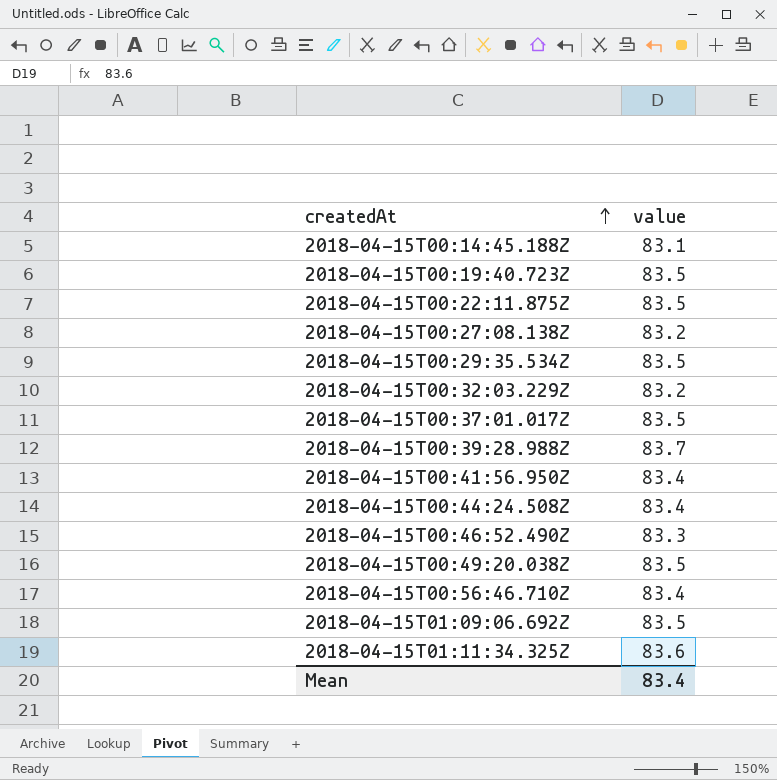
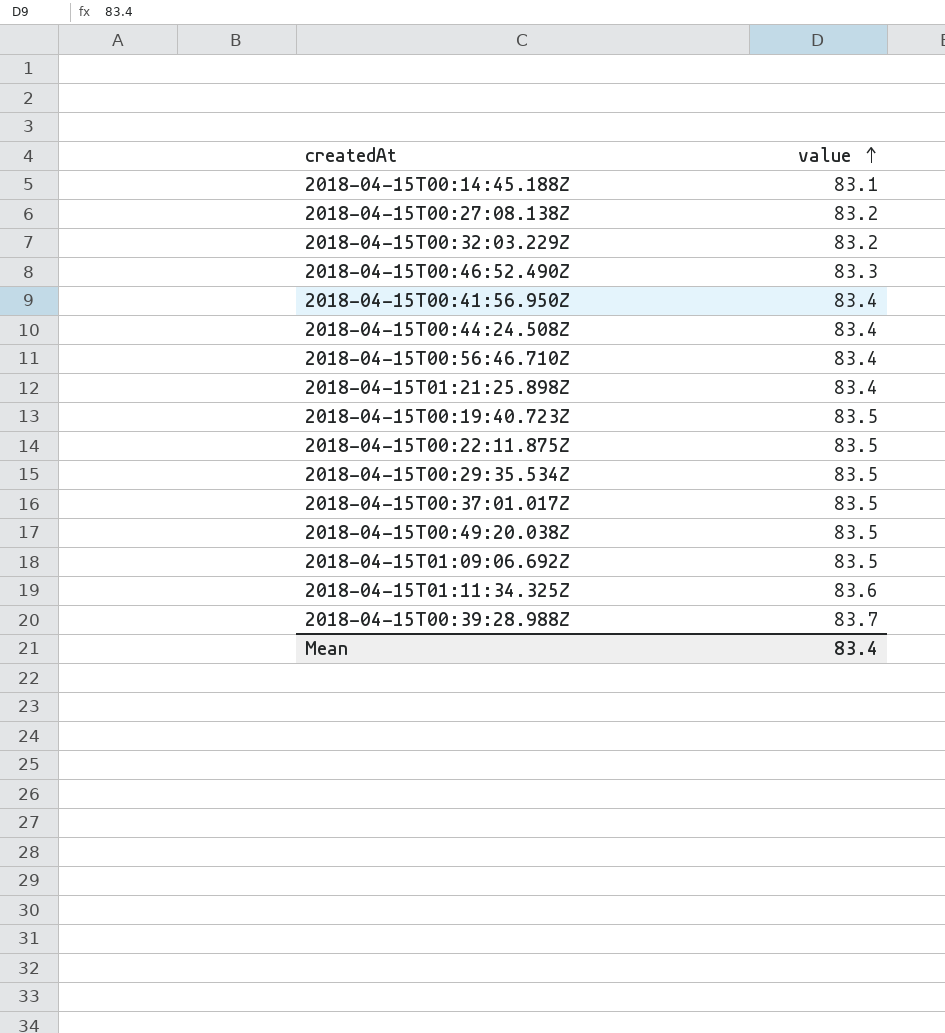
row order: createdAt ascending -> value ascending
row 2018-04-15T01:21:25.898Z: none -> 83.4

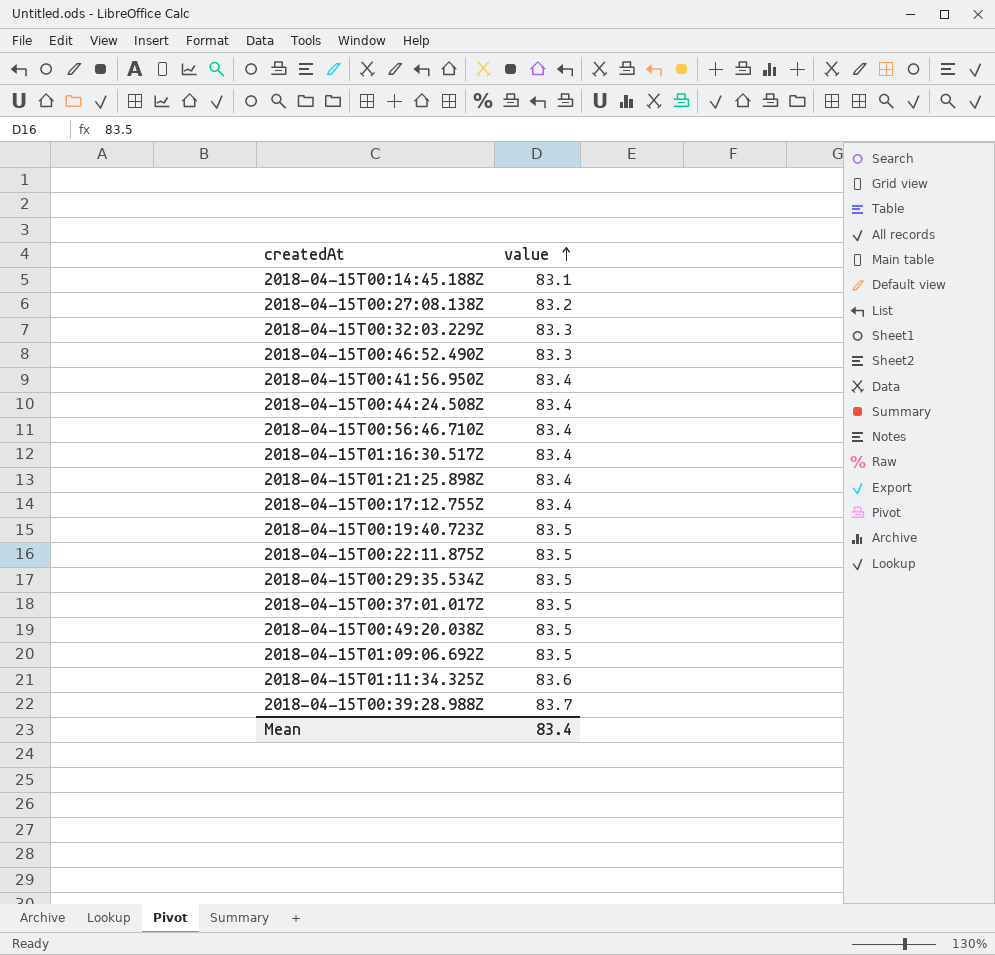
2018-04-15T00:32:03.229Z | value: 83.2 -> 83.3
row 2018-04-15T01:16:30.517Z: none -> 83.4
row 2018-04-15T00:17:12.755Z: none -> 83.4

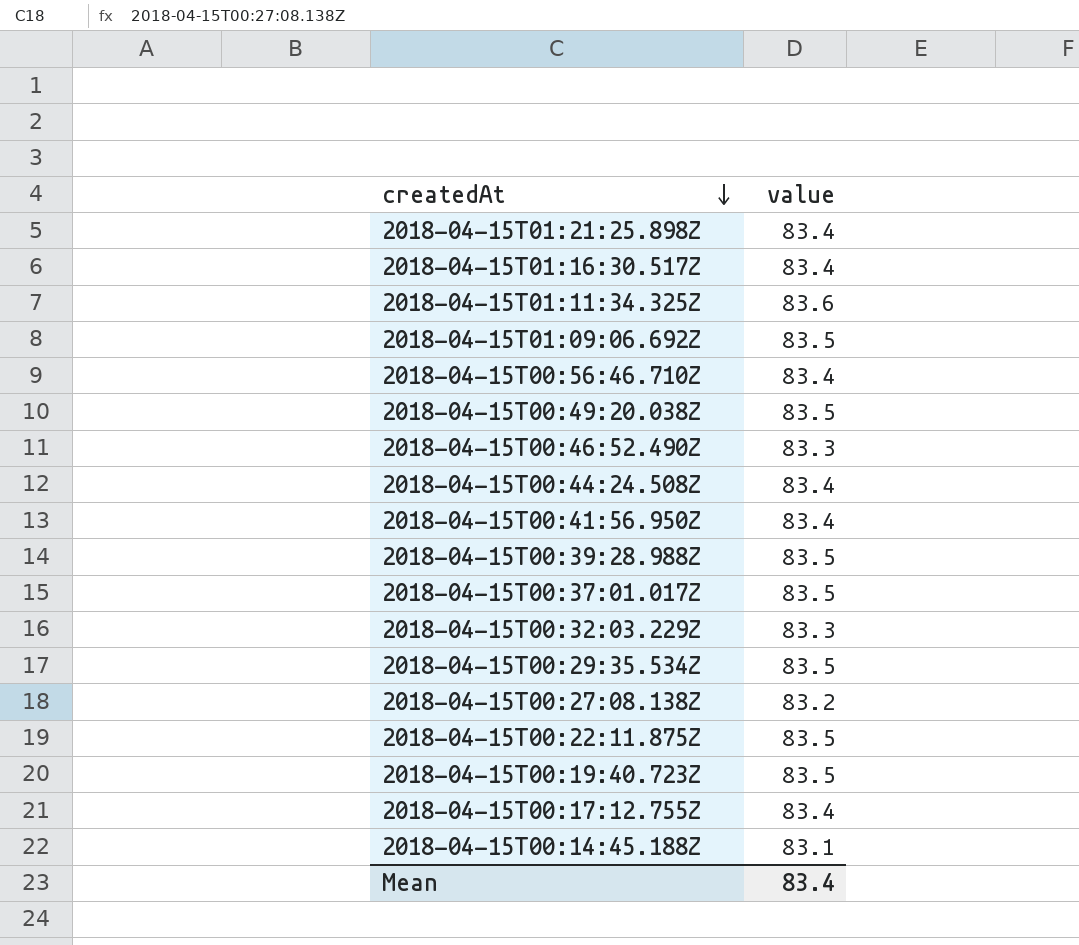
row order: value ascending -> createdAt descending
2018-04-15T00:39:28.988Z | value: 83.7 -> 83.5

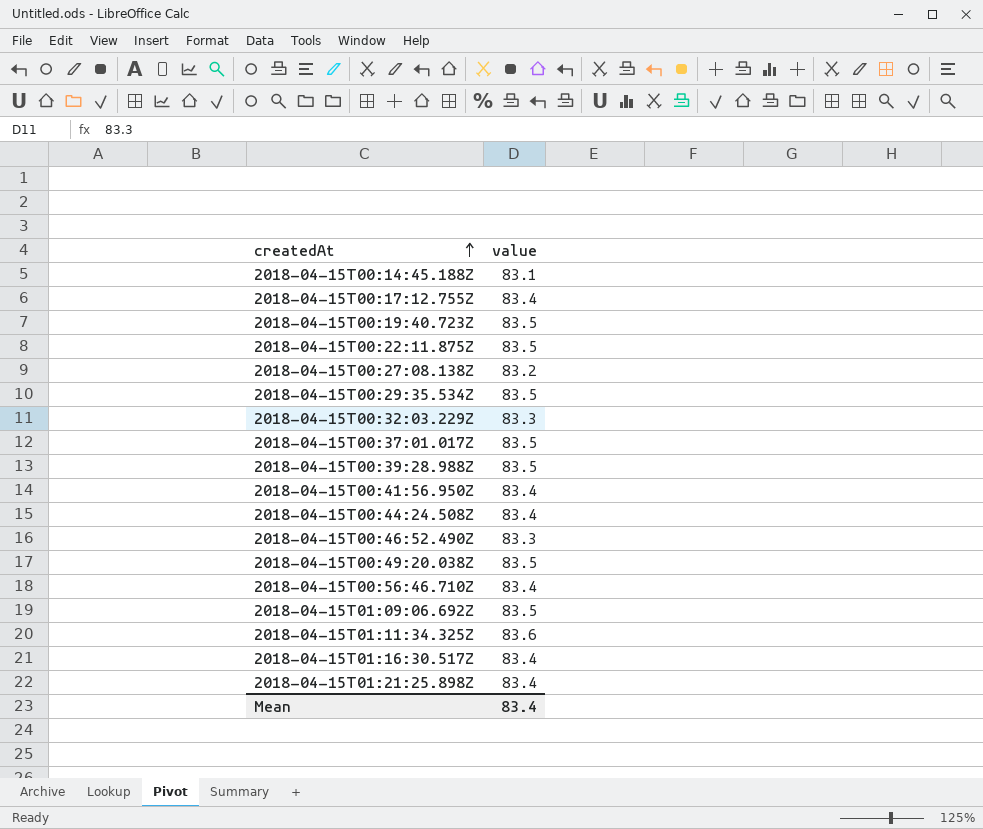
row order: createdAt descending -> createdAt ascending

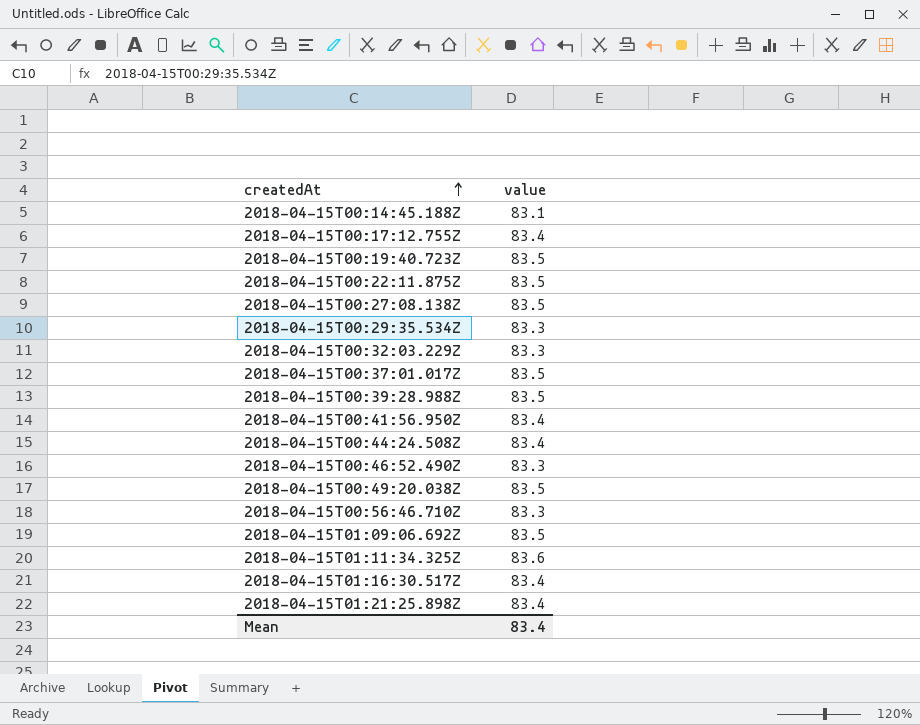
2018-04-15T00:27:08.138Z | value: 83.2 -> 83.5
2018-04-15T00:29:35.534Z | value: 83.5 -> 83.3
2018-04-15T00:56:46.710Z | value: 83.4 -> 83.3

